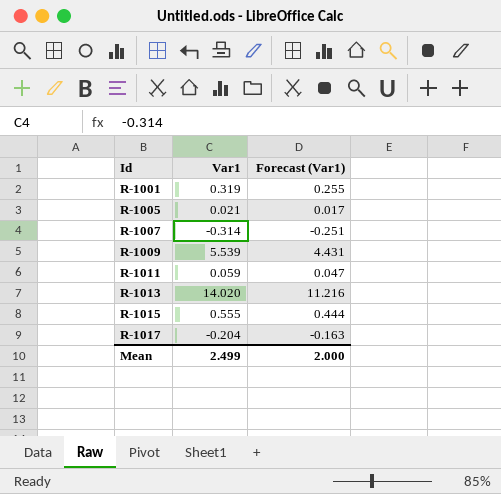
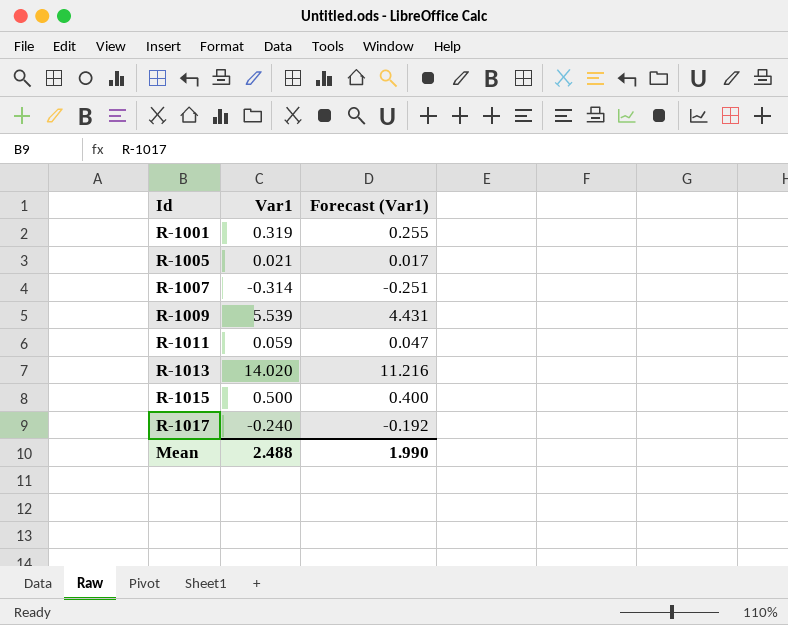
R-1015 | Var1: 0.555 -> 0.500
R-1015 | Forecast (Var1): 0.444 -> 0.400
R-1017 | Var1: -0.204 -> -0.240
R-1017 | Forecast (Var1): -0.163 -> -0.192
Mean | Var1: 2.499 -> 2.488
Mean | Forecast (Var1): 2.000 -> 1.990

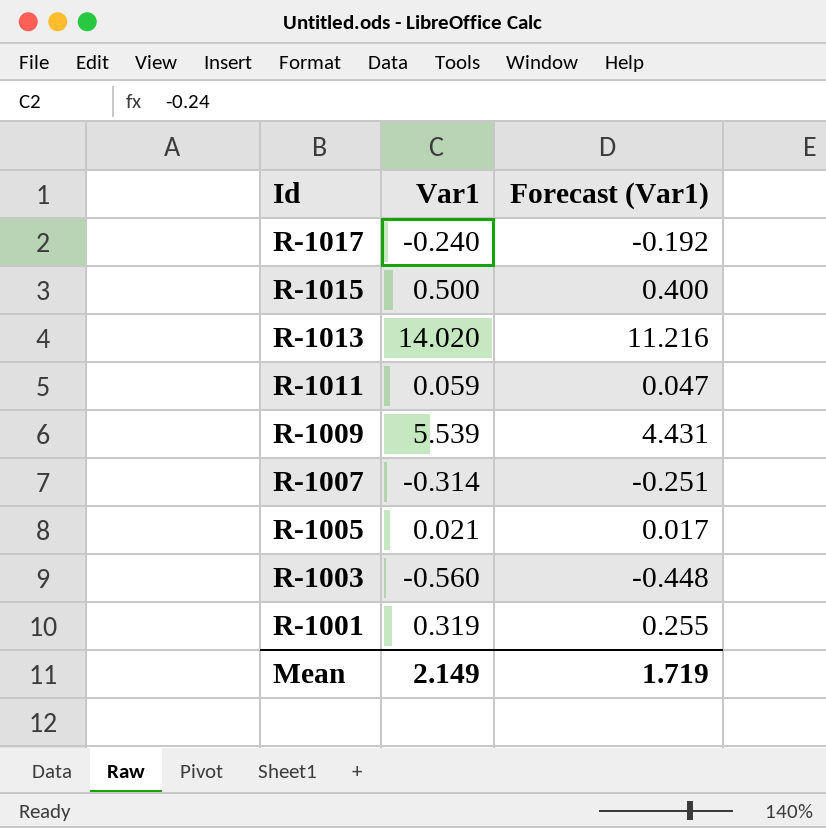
row order: Id ascending -> Id descending
row R-1003: none -> -0.560 | -0.448
Mean | Var1: 2.488 -> 2.149
Mean | Forecast (Var1): 1.990 -> 1.719

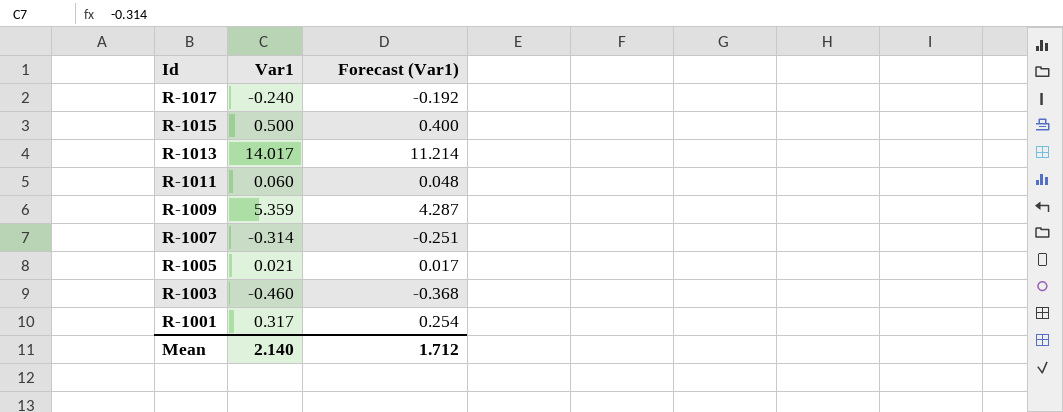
R-1013 | Var1: 14.020 -> 14.017
R-1013 | Forecast (Var1): 11.216 -> 11.214
R-1011 | Var1: 0.059 -> 0.060
R-1011 | Forecast (Var1): 0.047 -> 0.048
R-1009 | Var1: 5.539 -> 5.359
R-1009 | Forecast (Var1): 4.431 -> 4.287
R-1003 | Var1: -0.560 -> -0.460
R-1003 | Forecast (Var1): -0.448 -> -0.368
R-1001 | Var1: 0.319 -> 0.317
R-1001 | Forecast (Var1): 0.255 -> 0.254
Mean | Var1: 2.149 -> 2.140
Mean | Forecast (Var1): 1.719 -> 1.712

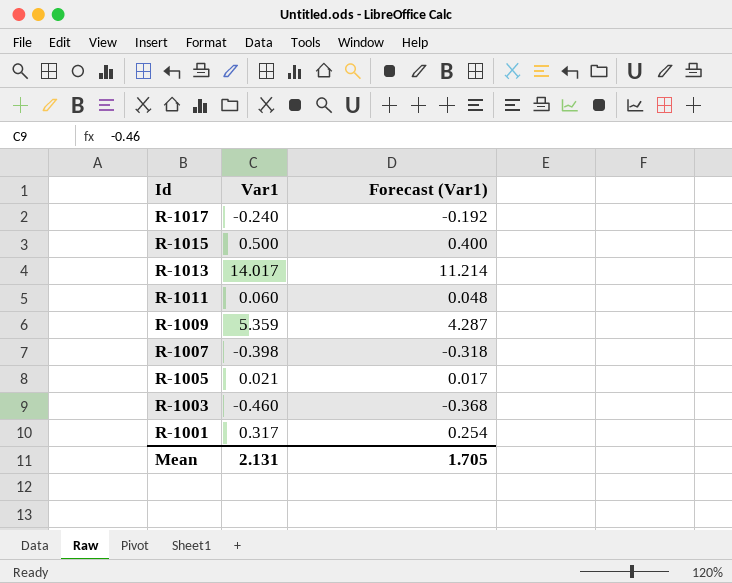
R-1007 | Var1: -0.314 -> -0.398
R-1007 | Forecast (Var1): -0.251 -> -0.318
Mean | Var1: 2.140 -> 2.131
Mean | Forecast (Var1): 1.712 -> 1.705

